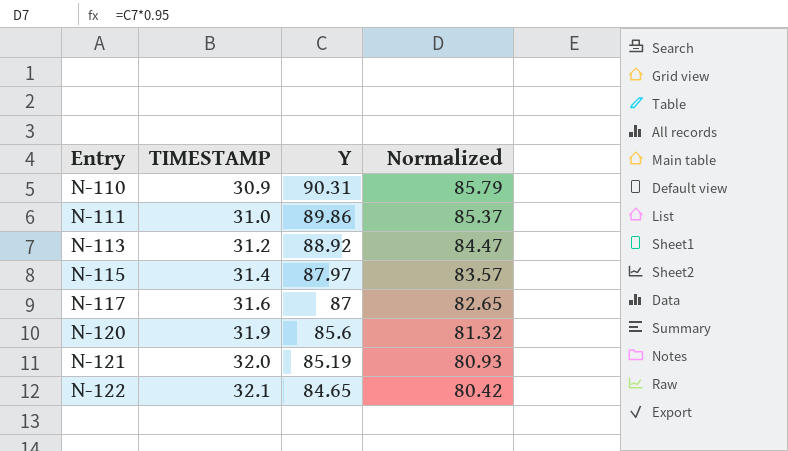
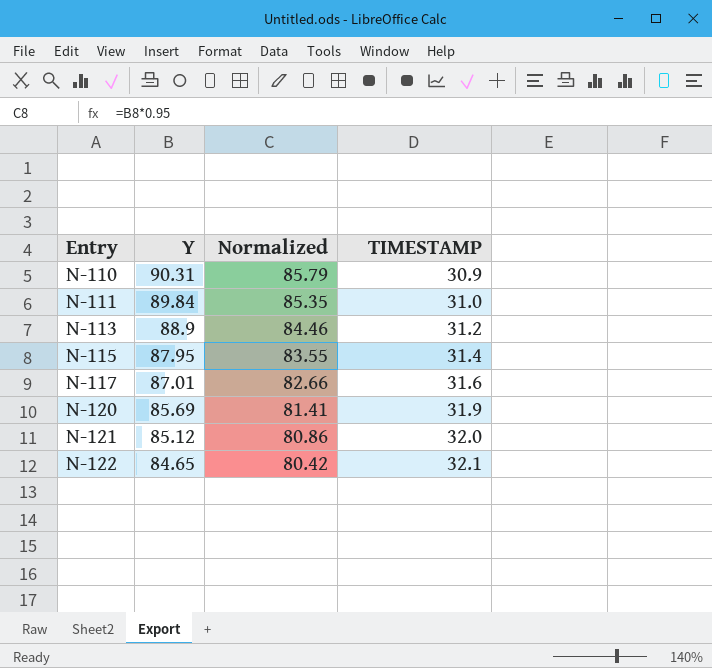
column TIMESTAMP | position: 2 -> 4
N-111 | Y: 89.86 -> 89.84
N-111 | Normalized: 85.37 -> 85.35
N-113 | Y: 88.92 -> 88.9
N-113 | Normalized: 84.47 -> 84.46
N-115 | Y: 87.97 -> 87.95
N-115 | Normalized: 83.57 -> 83.55
N-117 | Y: 87 -> 87.01
N-117 | Normalized: 82.65 -> 82.66
N-120 | Y: 85.6 -> 85.69
N-120 | Normalized: 81.32 -> 81.41
N-121 | Y: 85.19 -> 85.12
N-121 | Normalized: 80.93 -> 80.86

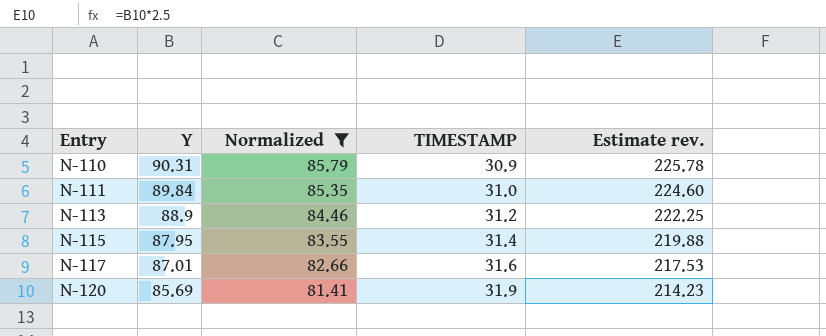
filter: none -> Normalized >= 81.41
column Estimate rev. | formula: none -> [Y] * 2.5

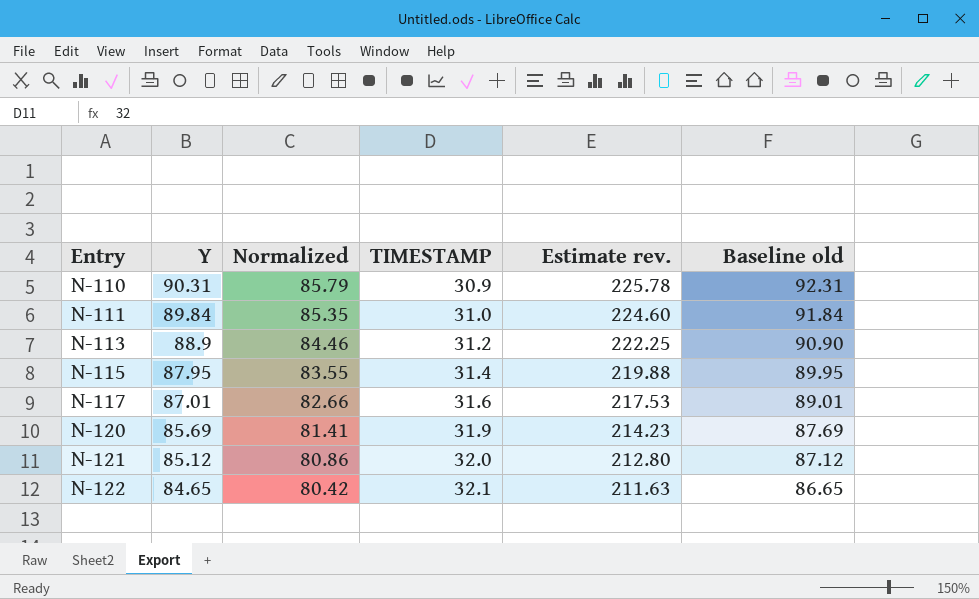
filter: Normalized >= 81.41 -> none
column Baseline old | formula: none -> [Y] + 2

